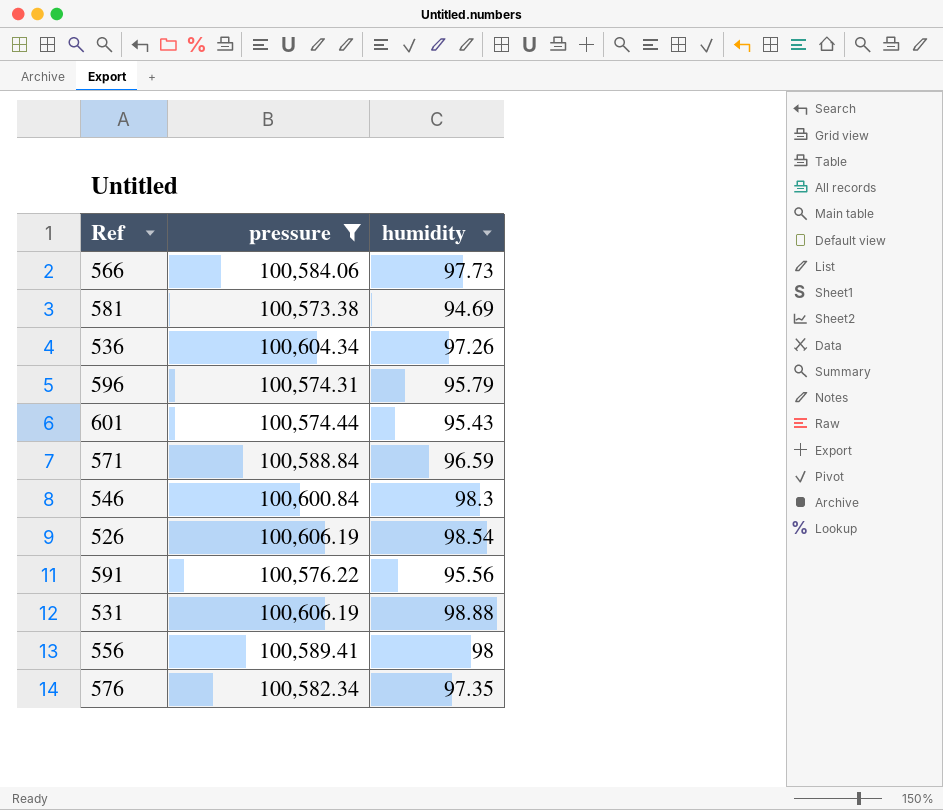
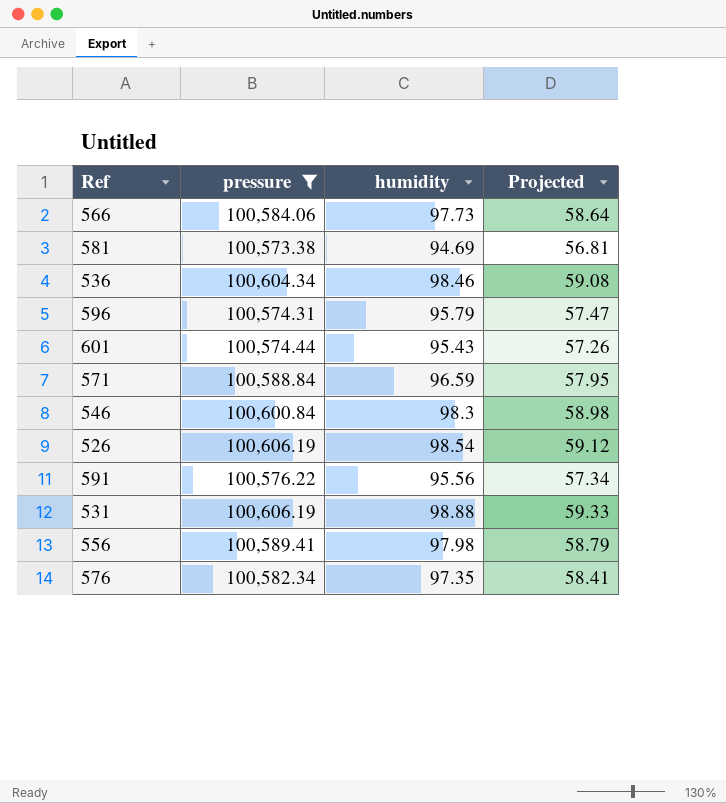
column Projected | formula: none -> [humidity] * 0.6
536 | humidity: 97.26 -> 98.46
556 | humidity: 98 -> 97.98

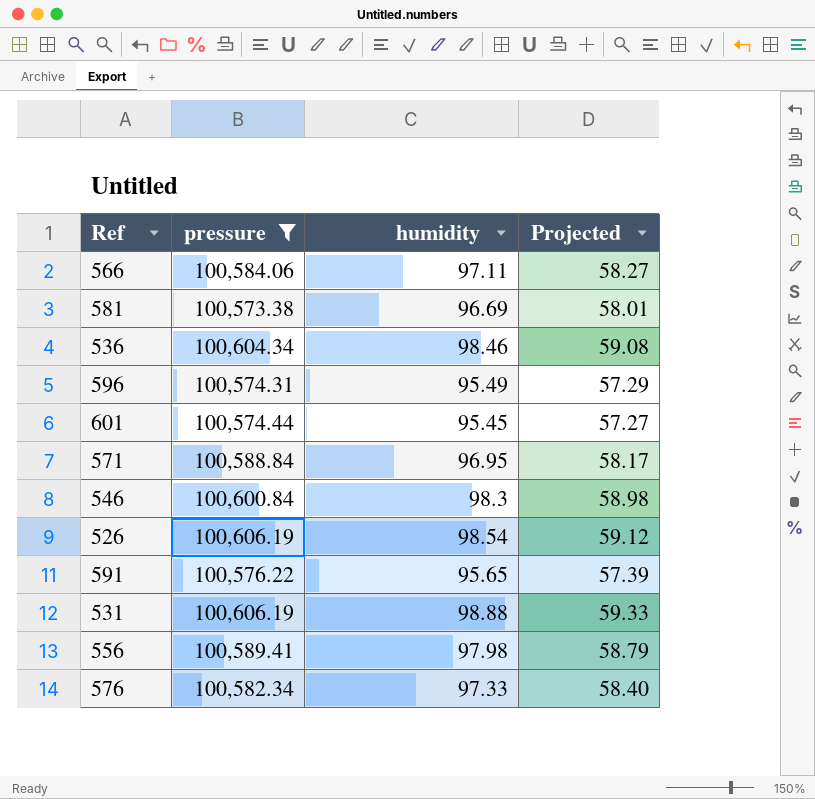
566 | humidity: 97.73 -> 97.11
566 | Projected: 58.64 -> 58.27
581 | humidity: 94.69 -> 96.69
581 | Projected: 56.81 -> 58.01
596 | humidity: 95.79 -> 95.49
596 | Projected: 57.47 -> 57.29
601 | humidity: 95.43 -> 95.45
601 | Projected: 57.26 -> 57.27
571 | humidity: 96.59 -> 96.95
571 | Projected: 57.95 -> 58.17
591 | humidity: 95.56 -> 95.65
591 | Projected: 57.34 -> 57.39
576 | humidity: 97.35 -> 97.33
576 | Projected: 58.41 -> 58.40

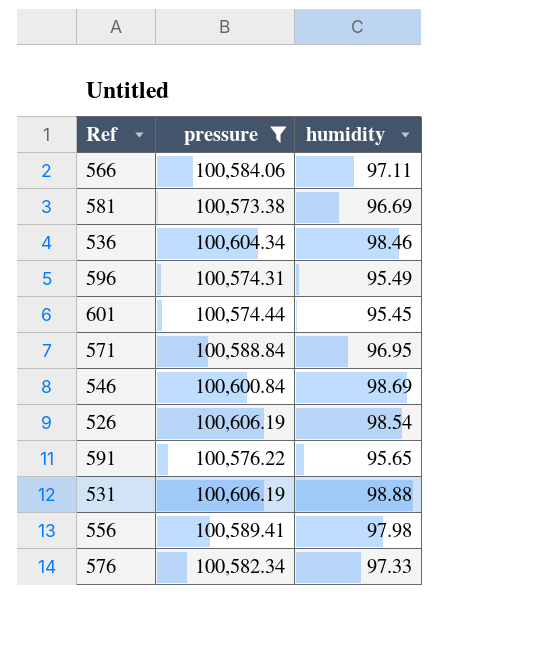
column Projected | formula: [humidity] * 0.6 -> none
546 | humidity: 98.3 -> 98.69

